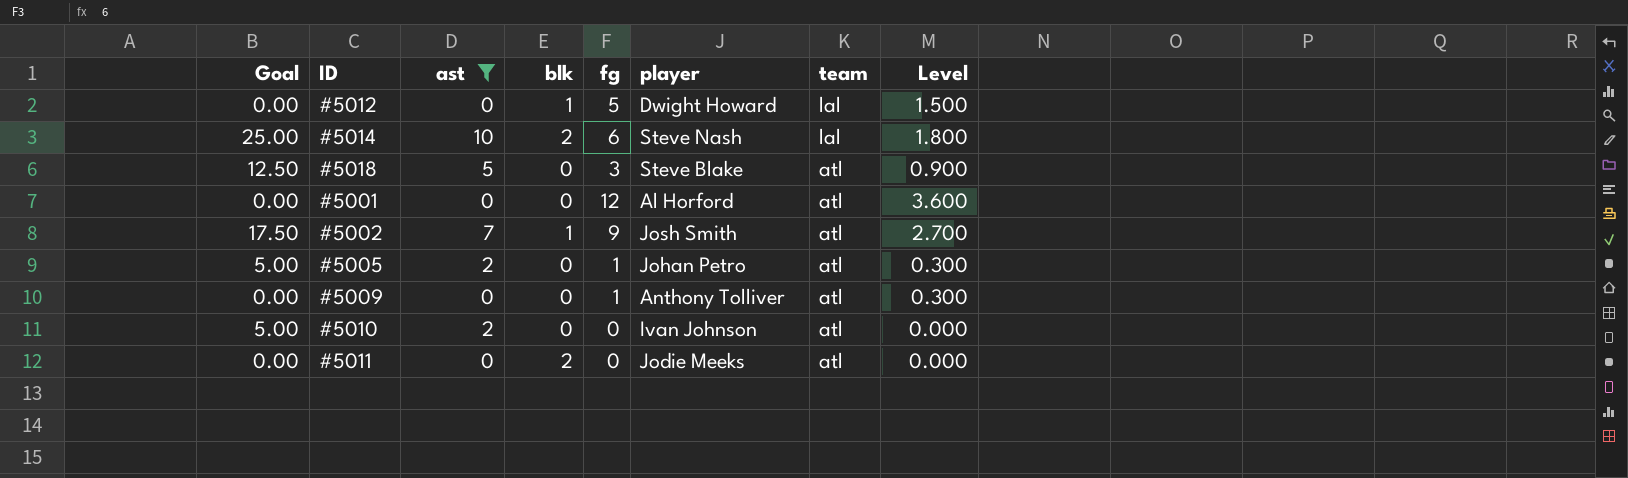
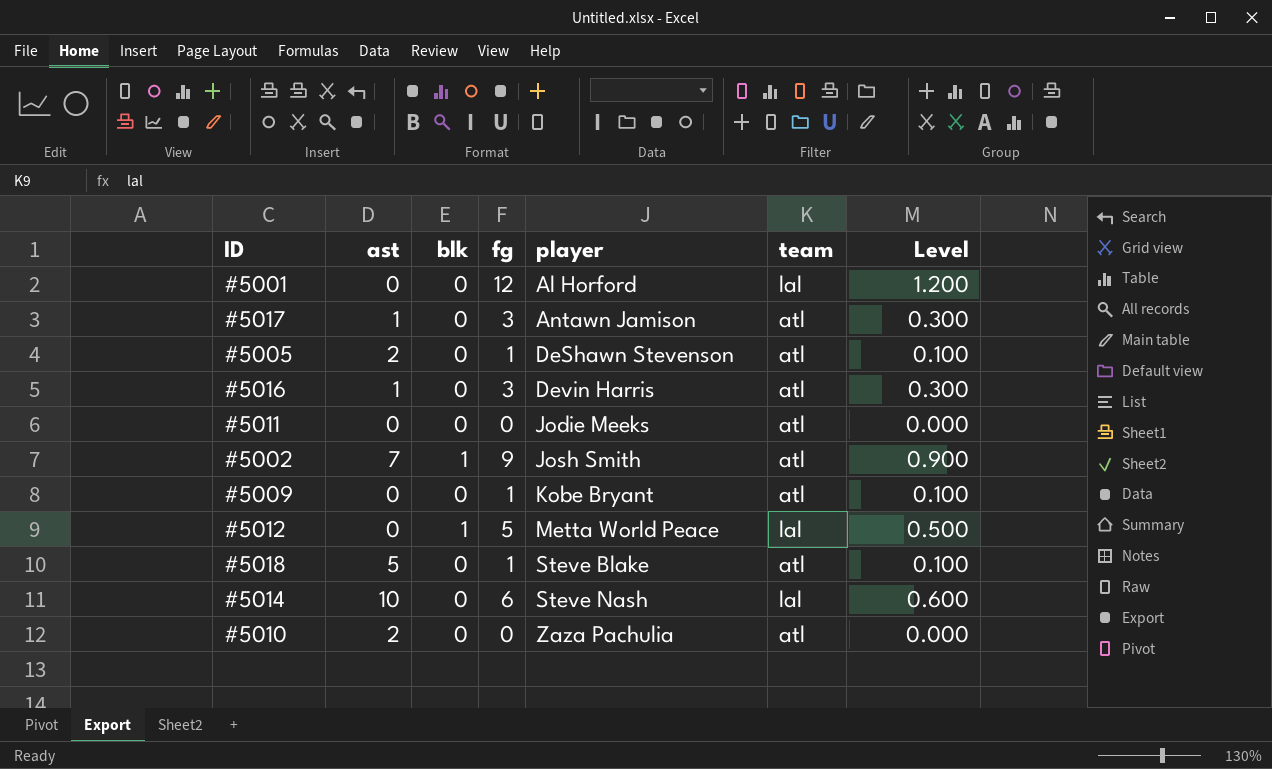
filter: ast != 1 -> none
row order: team descending -> player ascending
column Goal | formula: [ast] * 2.5 -> none
column Level | formula: [fg] * 0.3 -> [fg] * 0.1
#5001 | team: atl -> lal
#5005 | player: Johan Petro -> DeShawn Stevenson
#5011 | blk: 2 -> 0
#5009 | player: Anthony Tolliver -> Kobe Bryant
#5012 | player: Dwight Howard -> Metta World Peace
#5018 | fg: 3 -> 1
#5014 | blk: 2 -> 0
#5010 | player: Ivan Johnson -> Zaza Pachulia

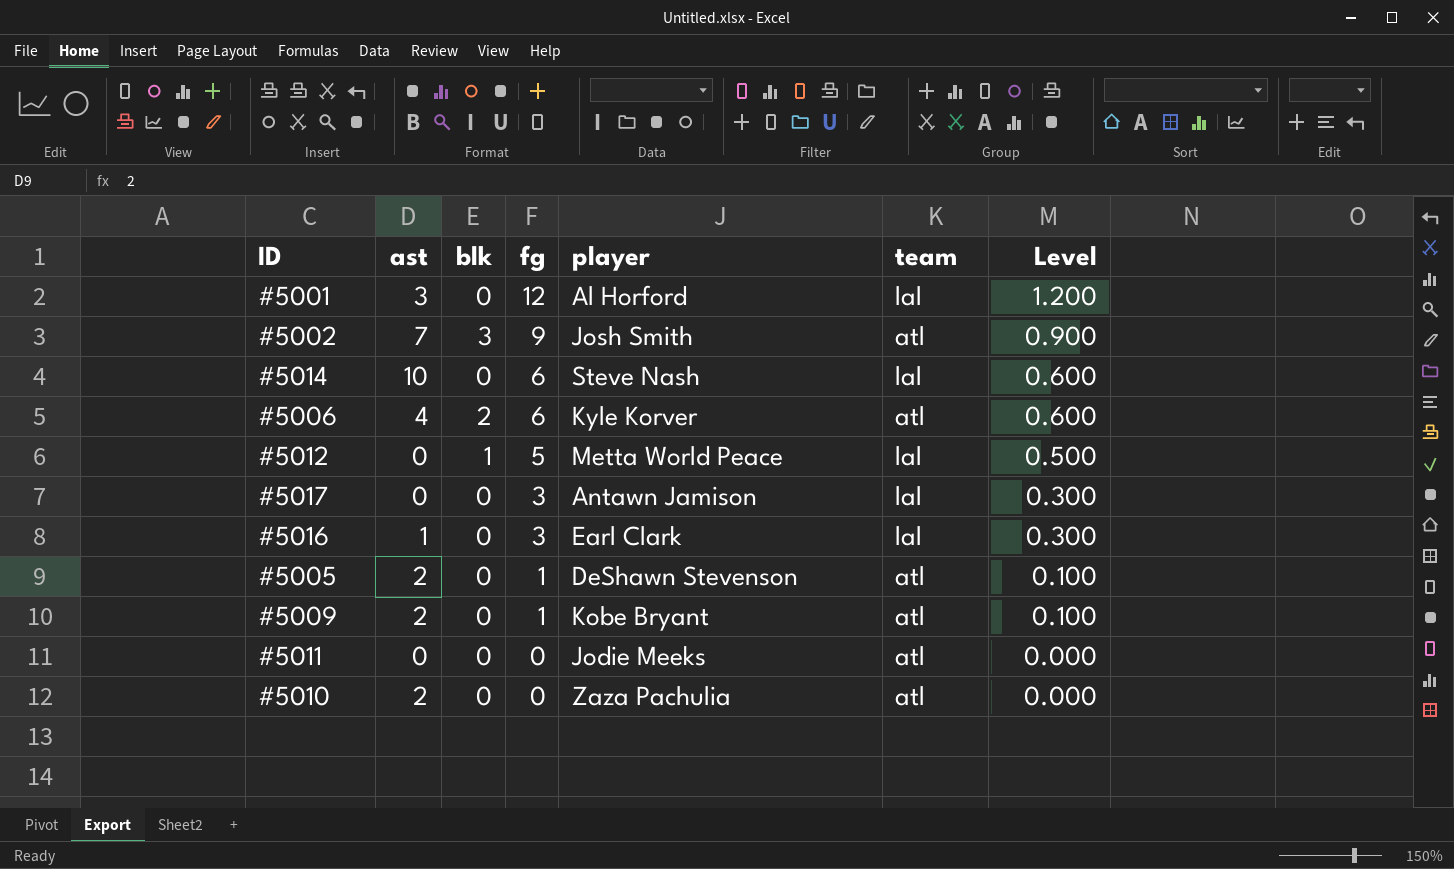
row order: player ascending -> fg descending
row #5018: 5 | 0 | 1 | Steve Blake | atl | 0.100 -> none
#5001 | ast: 0 -> 3
#5002 | blk: 1 -> 3
row #5006: none -> 4 | 2 | 6 | Kyle Korver | atl | 0.600
#5017 | ast: 1 -> 0
#5017 | team: atl -> lal
#5016 | player: Devin Harris -> Earl Clark
#5016 | team: atl -> lal
#5009 | ast: 0 -> 2

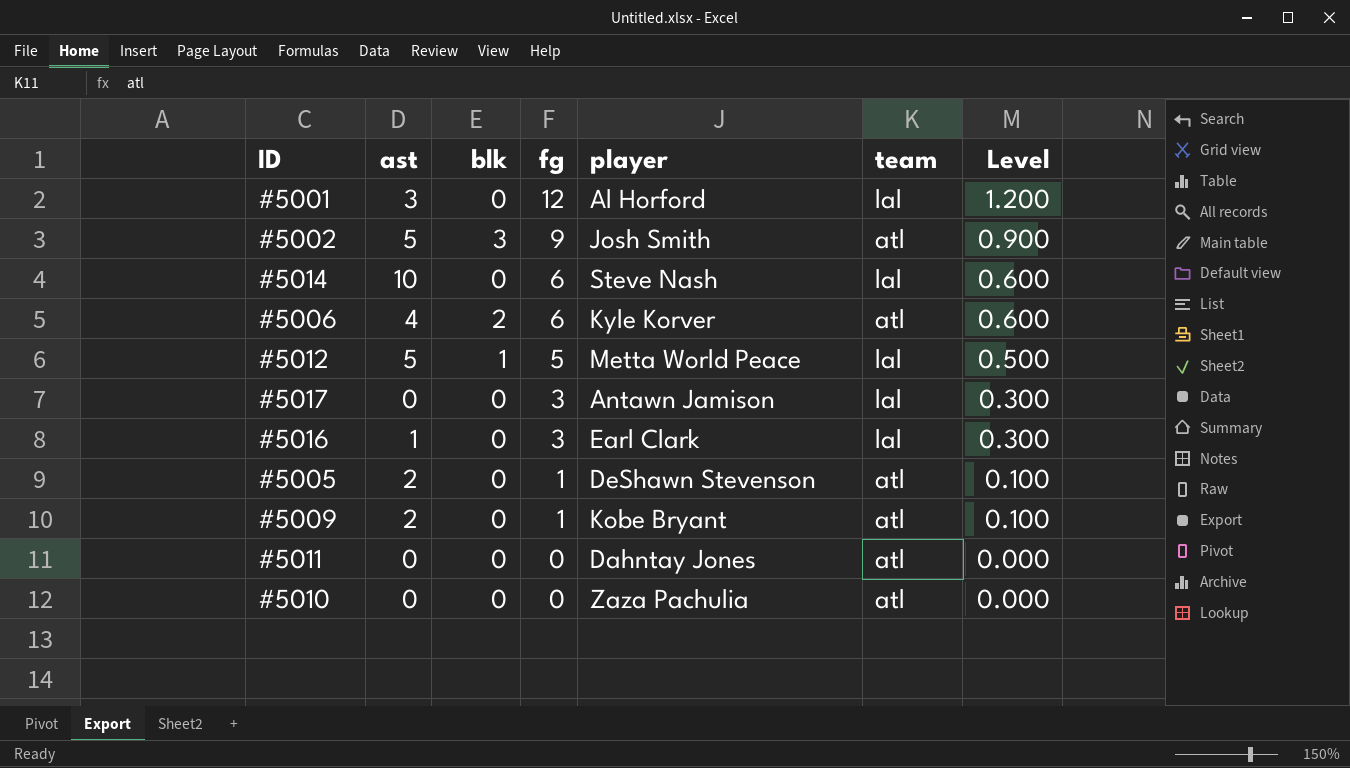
#5002 | ast: 7 -> 5
#5012 | ast: 0 -> 5
#5011 | player: Jodie Meeks -> Dahntay Jones
#5010 | ast: 2 -> 0

